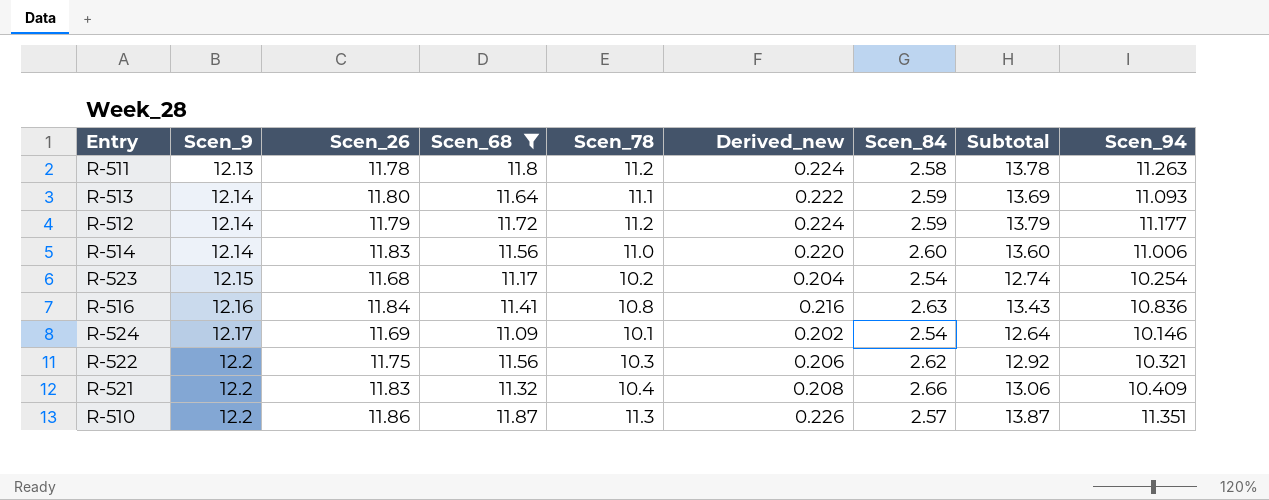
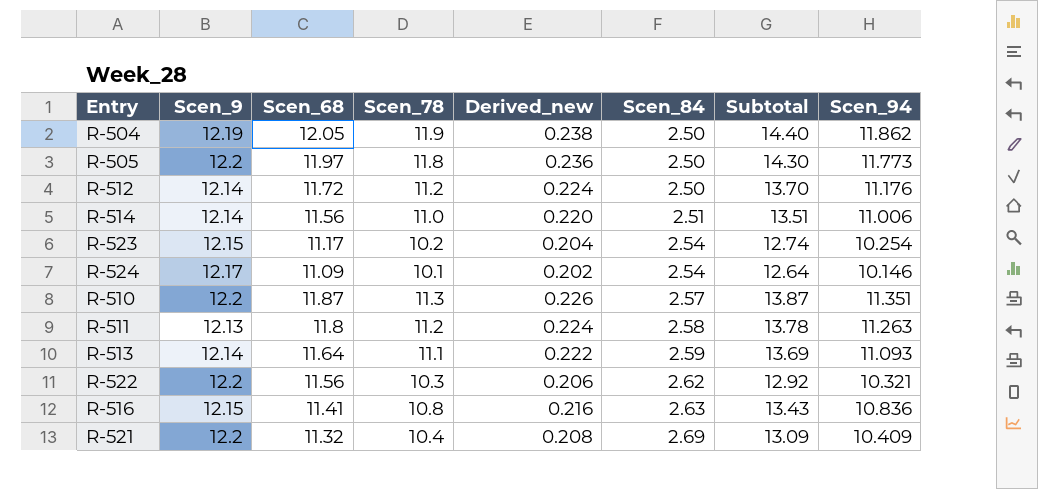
filter: Scen_68 <= 11.87 -> none
row order: Scen_9 ascending -> Scen_84 ascending
column Scen_26 | position: 3 -> none
R-512 | Scen_84: 2.59 -> 2.50
R-512 | Subtotal: 13.79 -> 13.70
R-512 | Scen_94: 11.177 -> 11.176
R-514 | Scen_84: 2.60 -> 2.51
R-514 | Subtotal: 13.60 -> 13.51
R-516 | Scen_9: 12.16 -> 12.15
R-521 | Scen_84: 2.66 -> 2.69
R-521 | Subtotal: 13.06 -> 13.09

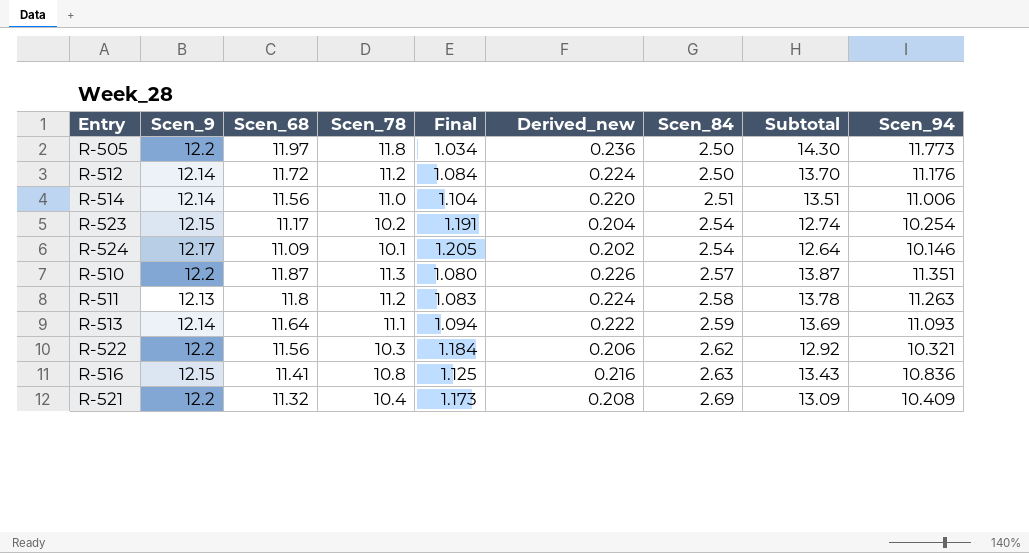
column Final | formula: none -> [Scen_9] / [Scen_78]
row R-504: 12.19 | 12.05 | 11.9 | 0.238 | 2.50 | 14.40 | 11.862 -> none

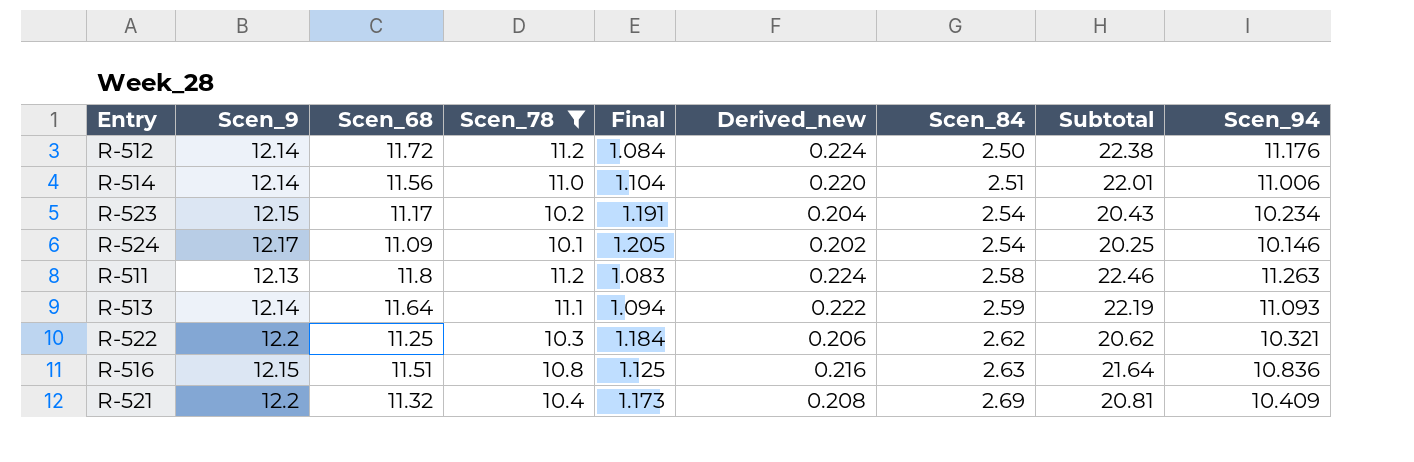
filter: none -> Scen_78 <= 11.2
column Subtotal | formula: [Scen_78] + [Scen_84] -> [Scen_78] + [Scen_94]
R-523 | Scen_94: 10.254 -> 10.234
R-522 | Scen_68: 11.56 -> 11.25
R-516 | Scen_68: 11.41 -> 11.51

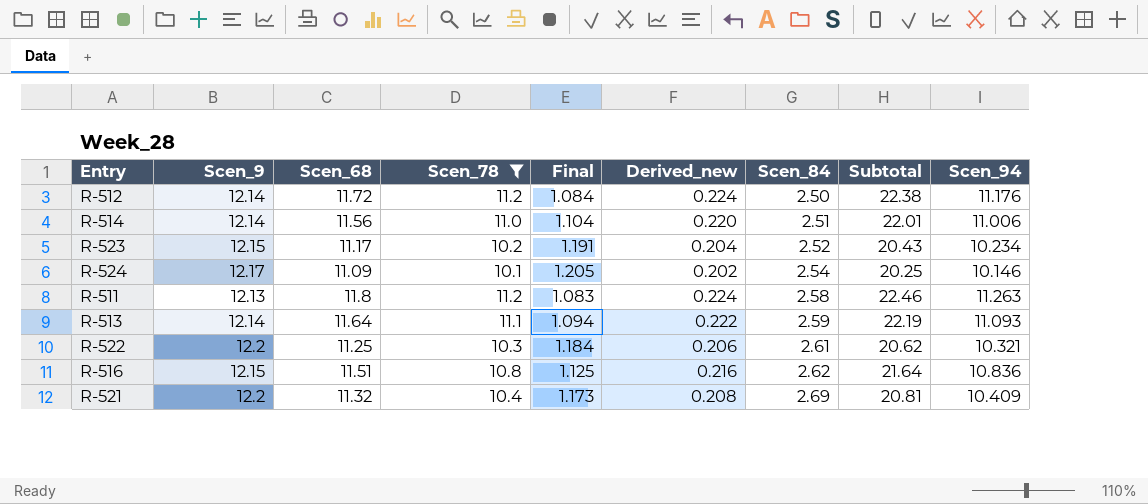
R-523 | Scen_84: 2.54 -> 2.52
R-522 | Scen_84: 2.62 -> 2.61
R-516 | Scen_84: 2.63 -> 2.62

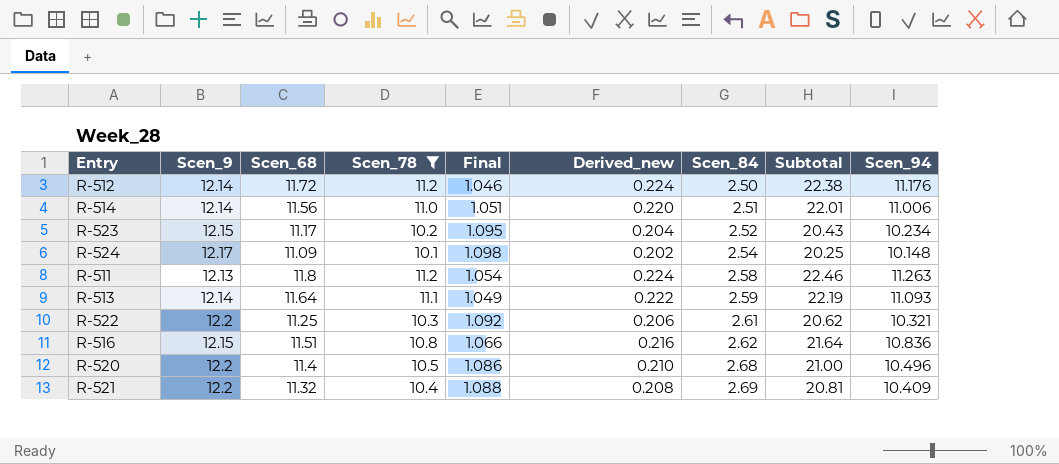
column Final | formula: [Scen_9] / [Scen_78] -> [Scen_68] / [Scen_78]
R-524 | Scen_94: 10.146 -> 10.148
row R-520: none -> 12.2 | 11.4 | 10.5 | 1.086 | 0.210 | 2.68 | 21.00 | 10.496

